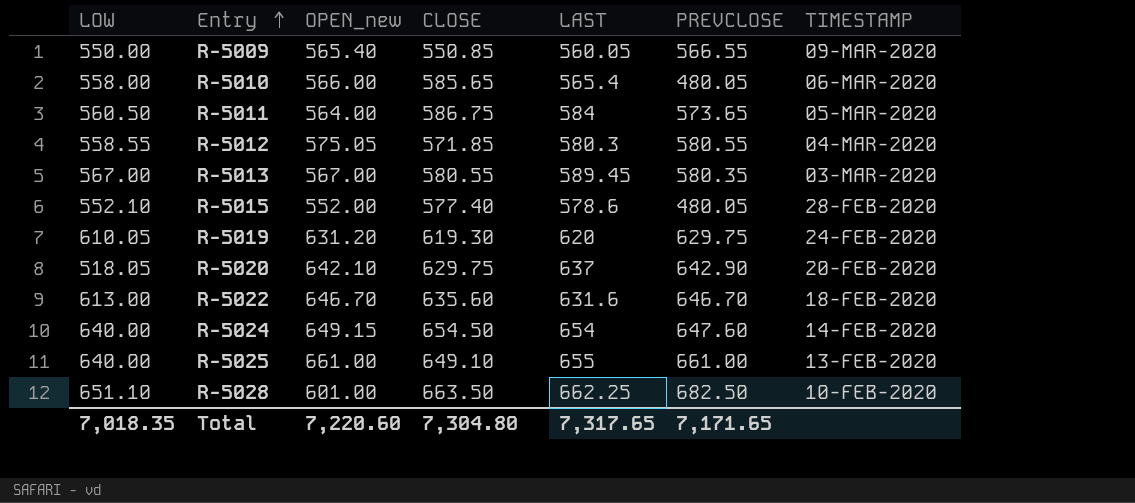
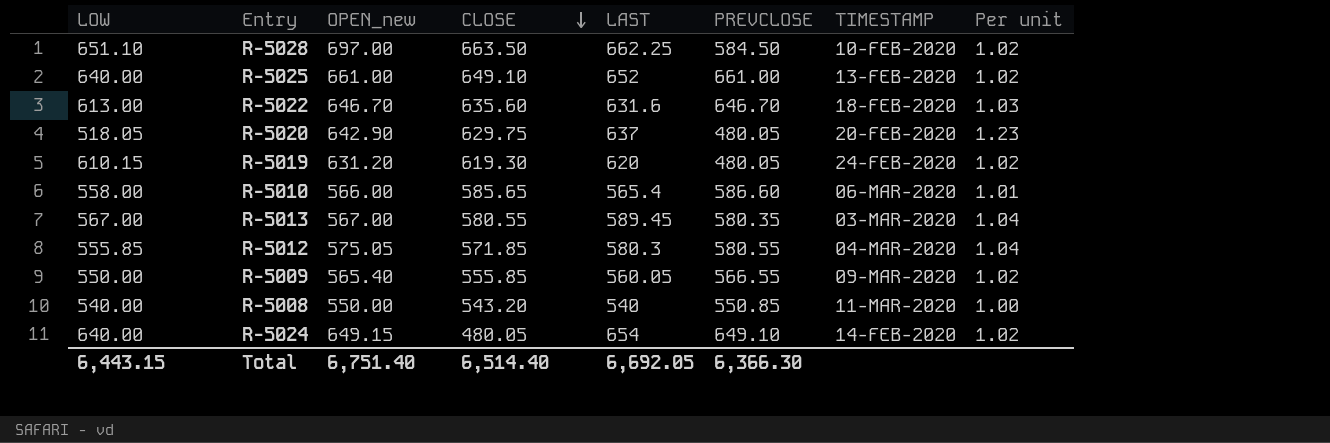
row order: Entry ascending -> CLOSE descending
column Per unit | formula: none -> [LAST] / [LOW]
row R-5011: 560.50 | 564.00 | 586.75 | 584 | 573.65 | 05-MAR-2020 -> none
row R-5015: 552.10 | 552.00 | 577.40 | 578.6 | 480.05 | 28-FEB-2020 -> none
R-5028 | OPEN_new: 601.00 -> 697.00
R-5028 | PREVCLOSE: 682.50 -> 584.50
R-5025 | LAST: 655 -> 652
R-5020 | OPEN_new: 642.10 -> 642.90
R-5020 | PREVCLOSE: 642.90 -> 480.05
R-5019 | LOW: 610.05 -> 610.15
R-5019 | PREVCLOSE: 629.75 -> 480.05
R-5010 | PREVCLOSE: 480.05 -> 586.60
R-5012 | LOW: 558.55 -> 555.85
R-5009 | CLOSE: 550.85 -> 555.85
row R-5008: none -> 540.00 | 550.00 | 543.20 | 540 | 550.85 | 11-MAR-2020 | 1.00
R-5024 | CLOSE: 654.50 -> 480.05
R-5024 | PREVCLOSE: 647.60 -> 649.10
Total | LOW: 7,018.35 -> 6,443.15
Total | OPEN_new: 7,220.60 -> 6,751.40
Total | CLOSE: 7,304.80 -> 6,514.40
Total | LAST: 7,317.65 -> 6,692.05
Total | PREVCLOSE: 7,171.65 -> 6,366.30

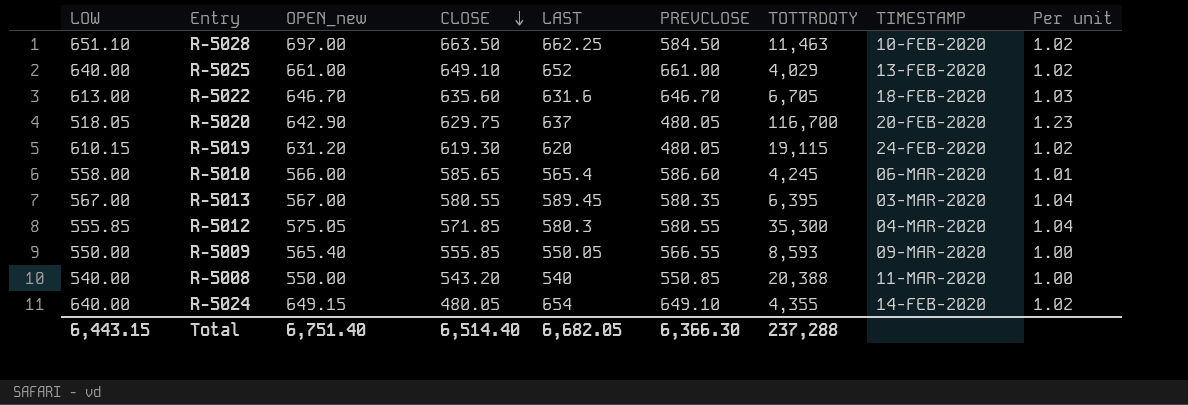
column TOTTRDQTY | position: none -> 7
R-5009 | LAST: 560.05 -> 550.05
R-5009 | Per unit: 1.02 -> 1.00
Total | LAST: 6,692.05 -> 6,682.05

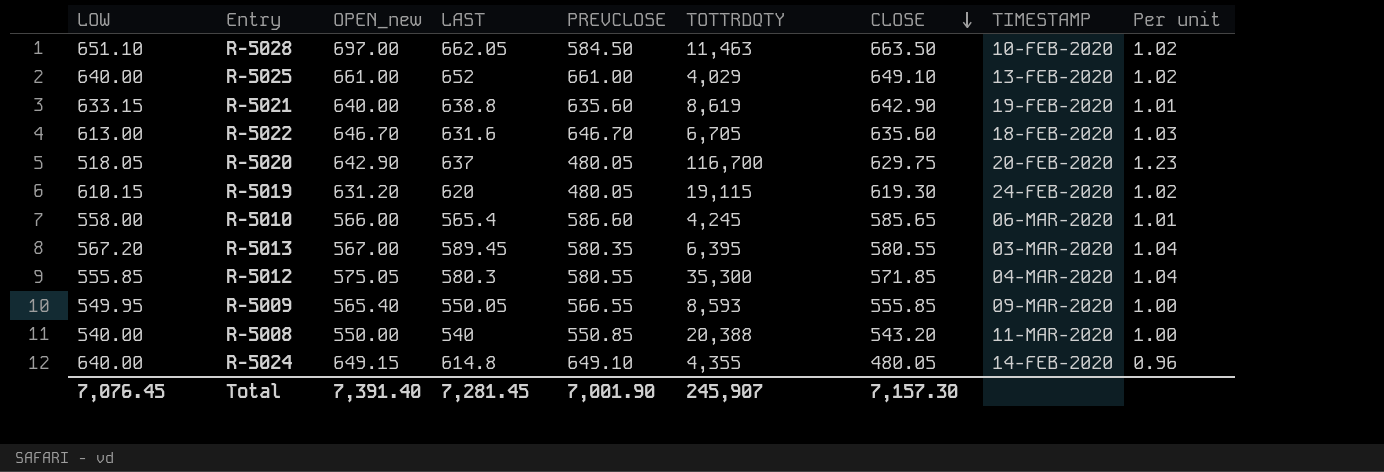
column CLOSE | position: 4 -> 7
R-5028 | LAST: 662.25 -> 662.05
row R-5021: none -> 633.15 | 640.00 | 638.8 | 635.60 | 8,619 | 642.90 | 19-FEB-2020 | 1.01
R-5013 | LOW: 567.00 -> 567.20
R-5009 | LOW: 550.00 -> 549.95
R-5024 | LAST: 654 -> 614.8
R-5024 | Per unit: 1.02 -> 0.96
Total | LOW: 6,443.15 -> 7,076.45
Total | OPEN_new: 6,751.40 -> 7,391.40
Total | LAST: 6,682.05 -> 7,281.45
Total | PREVCLOSE: 6,366.30 -> 7,001.90
Total | TOTTRDQTY: 237,288 -> 245,907
Total | CLOSE: 6,514.40 -> 7,157.30

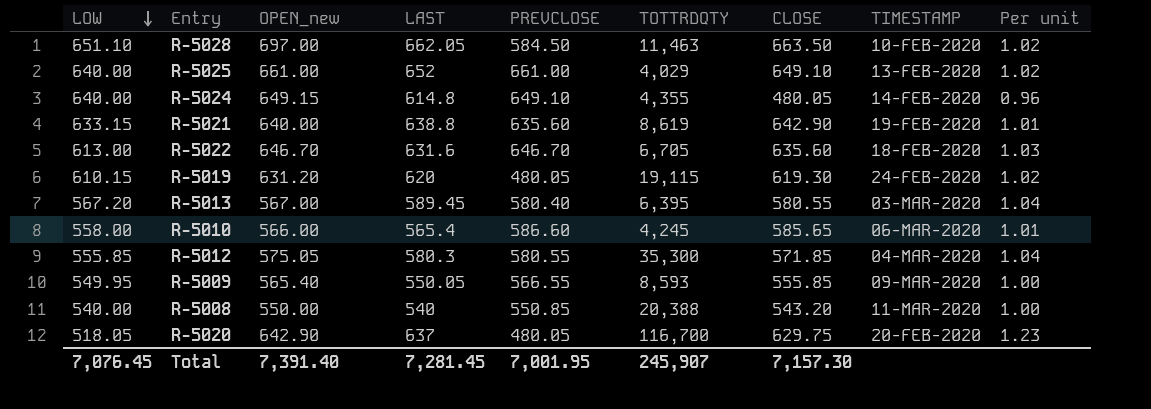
row order: CLOSE descending -> LOW descending
R-5013 | PREVCLOSE: 580.35 -> 580.40
Total | PREVCLOSE: 7,001.90 -> 7,001.95

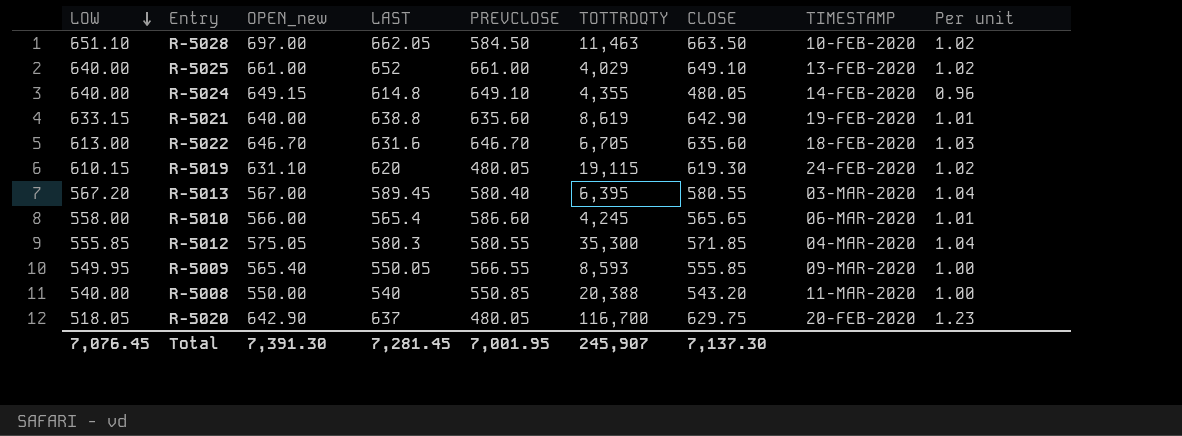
R-5019 | OPEN_new: 631.20 -> 631.10
R-5010 | CLOSE: 585.65 -> 565.65
Total | OPEN_new: 7,391.40 -> 7,391.30
Total | CLOSE: 7,157.30 -> 7,137.30

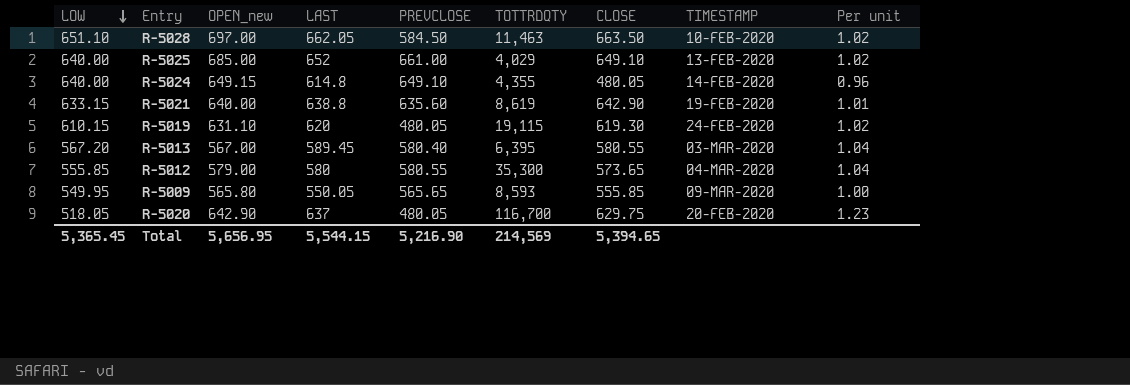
row R-5022: 613.00 | 646.70 | 631.6 | 646.70 | 6,705 | 635.60 | 18-FEB-2020 | 1.03 -> none
row R-5010: 558.00 | 566.00 | 565.4 | 586.60 | 4,245 | 565.65 | 06-MAR-2020 | 1.01 -> none
row R-5008: 540.00 | 550.00 | 540 | 550.85 | 20,388 | 543.20 | 11-MAR-2020 | 1.00 -> none
R-5025 | OPEN_new: 661.00 -> 685.00
R-5012 | OPEN_new: 575.05 -> 579.00
R-5012 | LAST: 580.3 -> 580
R-5012 | CLOSE: 571.85 -> 573.65
R-5009 | OPEN_new: 565.40 -> 565.80
R-5009 | PREVCLOSE: 566.55 -> 565.65
Total | LOW: 7,076.45 -> 5,365.45
Total | OPEN_new: 7,391.30 -> 5,656.95
Total | LAST: 7,281.45 -> 5,544.15
Total | PREVCLOSE: 7,001.95 -> 5,216.90
Total | TOTTRDQTY: 245,907 -> 214,569
Total | CLOSE: 7,137.30 -> 5,394.65

